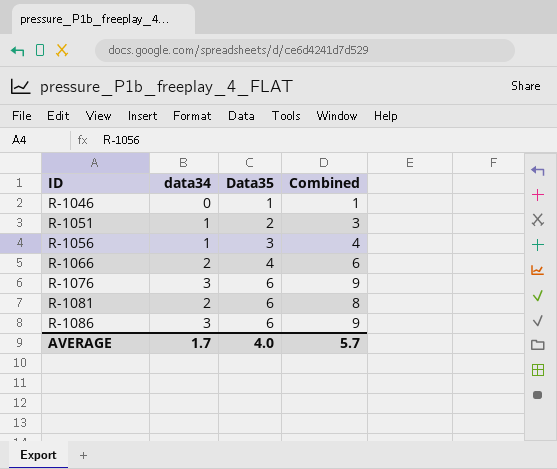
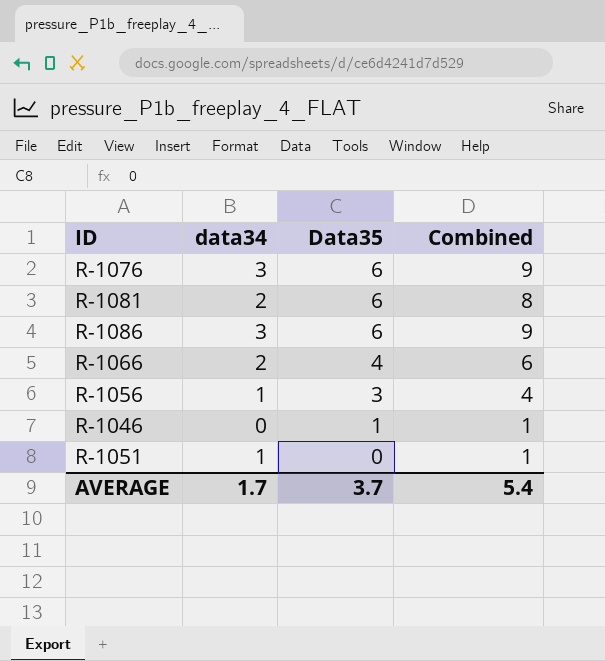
row order: ID ascending -> Data35 descending
R-1051 | Data35: 2 -> 0
R-1051 | Combined: 3 -> 1
AVERAGE | Data35: 4.0 -> 3.7
AVERAGE | Combined: 5.7 -> 5.4

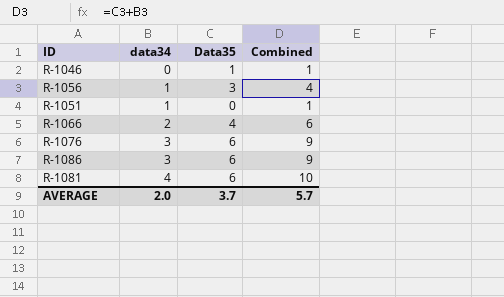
row order: Data35 descending -> data34 ascending
R-1081 | data34: 2 -> 4
R-1081 | Combined: 8 -> 10
AVERAGE | data34: 1.7 -> 2.0
AVERAGE | Combined: 5.4 -> 5.7

